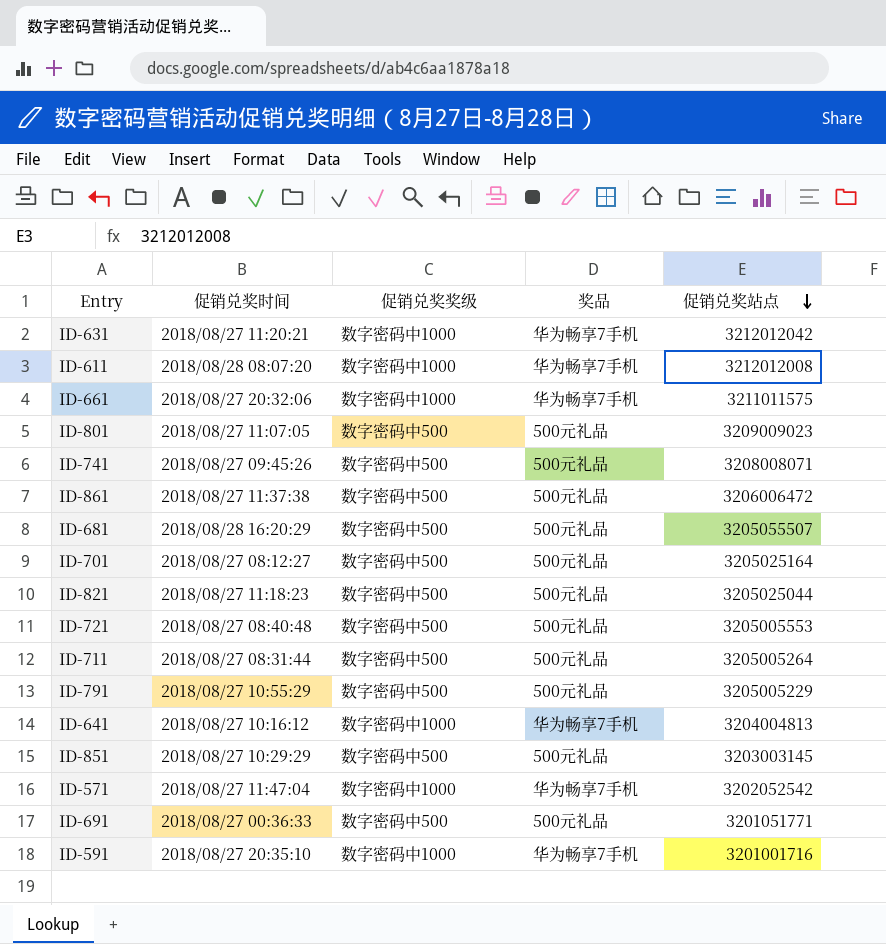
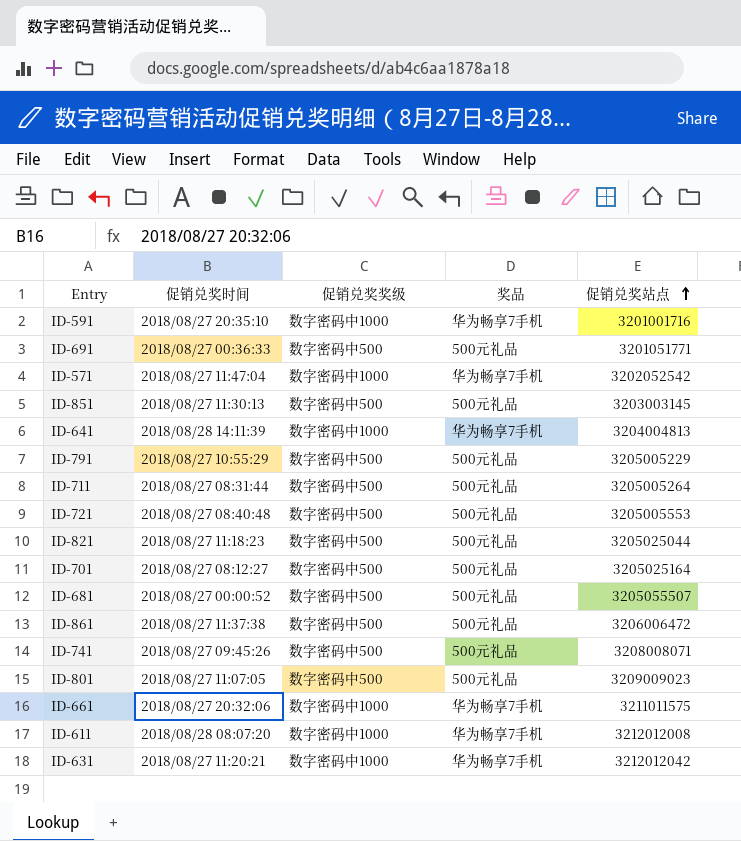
row order: 促销兑奖站点 descending -> 促销兑奖站点 ascending
ID-851 | 促销兑奖时间: 2018/08/27 10:29:29 -> 2018/08/27 11:30:13
ID-641 | 促销兑奖时间: 2018/08/27 10:16:12 -> 2018/08/28 14:11:39
ID-681 | 促销兑奖时间: 2018/08/28 16:20:29 -> 2018/08/27 00:00:52

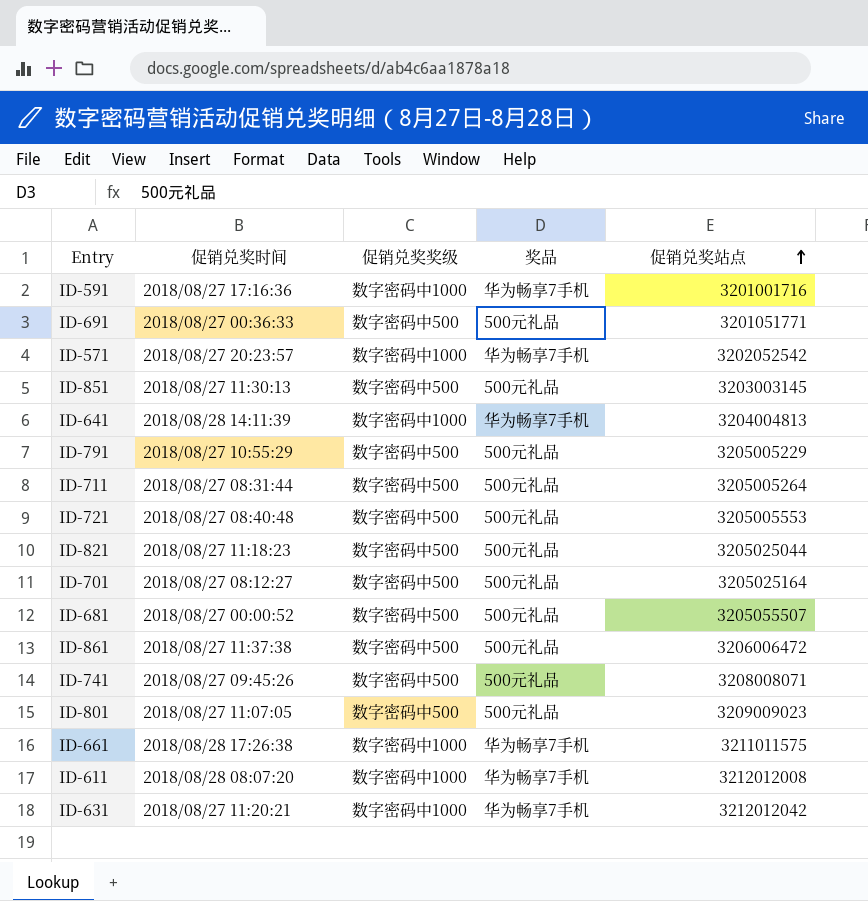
ID-591 | 促销兑奖时间: 2018/08/27 20:35:10 -> 2018/08/27 17:16:36
ID-571 | 促销兑奖时间: 2018/08/27 11:47:04 -> 2018/08/27 20:23:57
ID-661 | 促销兑奖时间: 2018/08/27 20:32:06 -> 2018/08/28 17:26:38

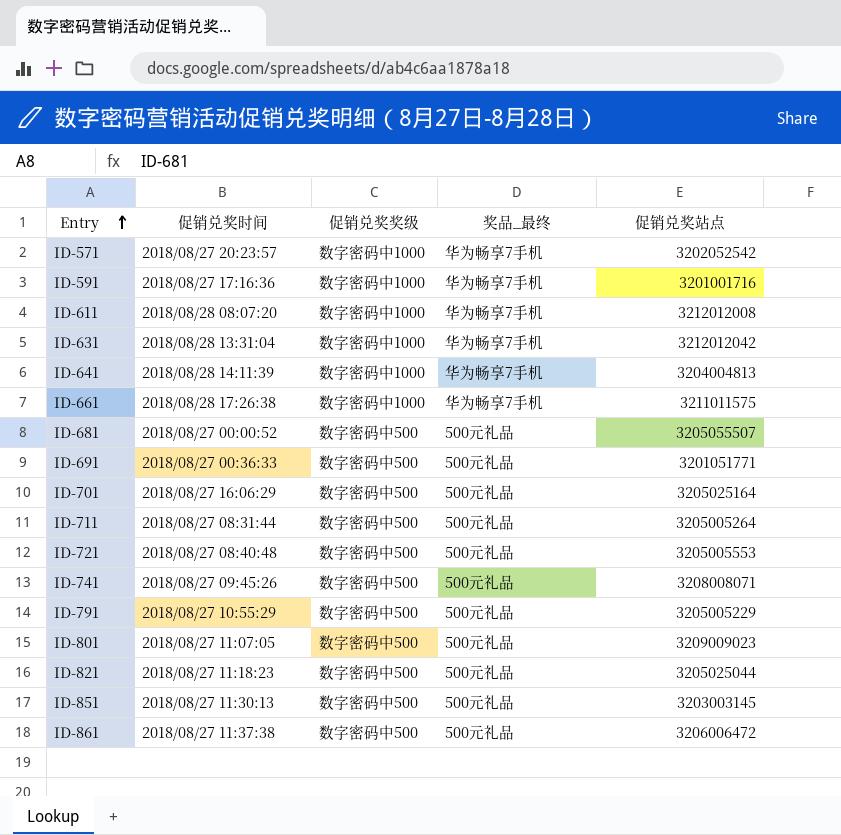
row order: 促销兑奖站点 ascending -> Entry ascending
column name: 奖品 -> 奖品_最终
ID-631 | 促销兑奖时间: 2018/08/27 11:20:21 -> 2018/08/28 13:31:04
ID-701 | 促销兑奖时间: 2018/08/27 08:12:27 -> 2018/08/27 16:06:29

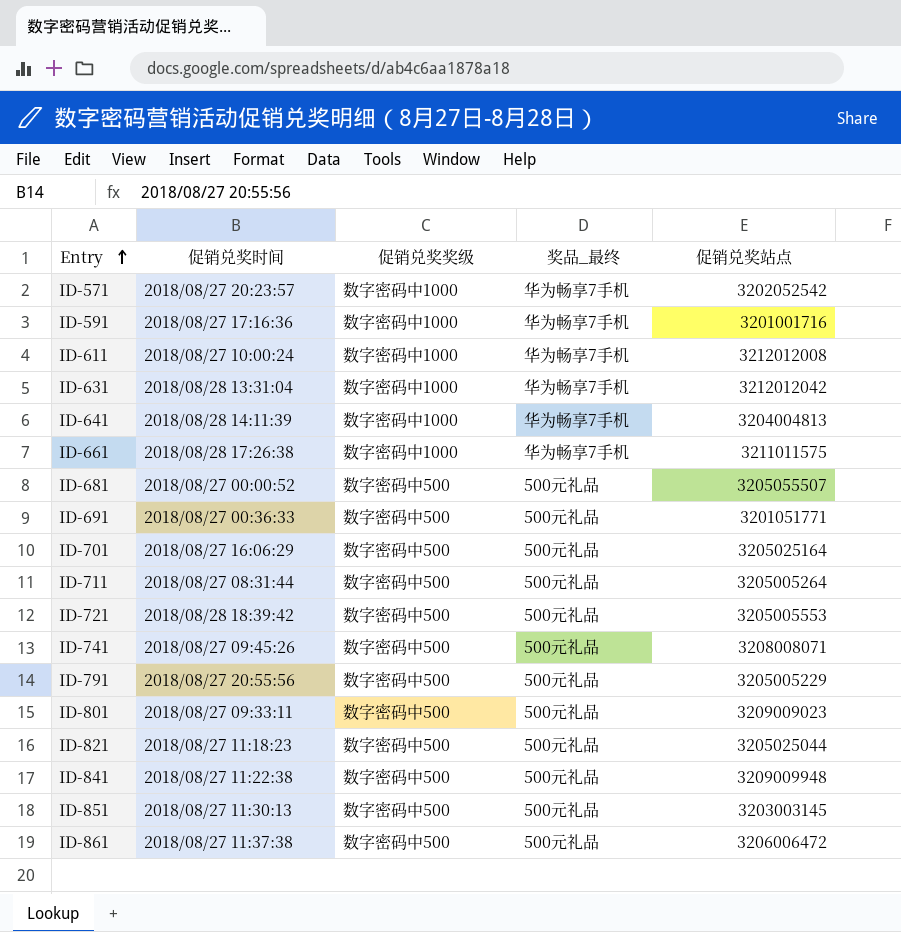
ID-611 | 促销兑奖时间: 2018/08/28 08:07:20 -> 2018/08/27 10:00:24
ID-721 | 促销兑奖时间: 2018/08/27 08:40:48 -> 2018/08/28 18:39:42
ID-791 | 促销兑奖时间: 2018/08/27 10:55:29 -> 2018/08/27 20:55:56
ID-801 | 促销兑奖时间: 2018/08/27 11:07:05 -> 2018/08/27 09:33:11
row ID-841: none -> 2018/08/27 11:22:38 | 数字密码中500 | 500元礼品 | 3209009948

